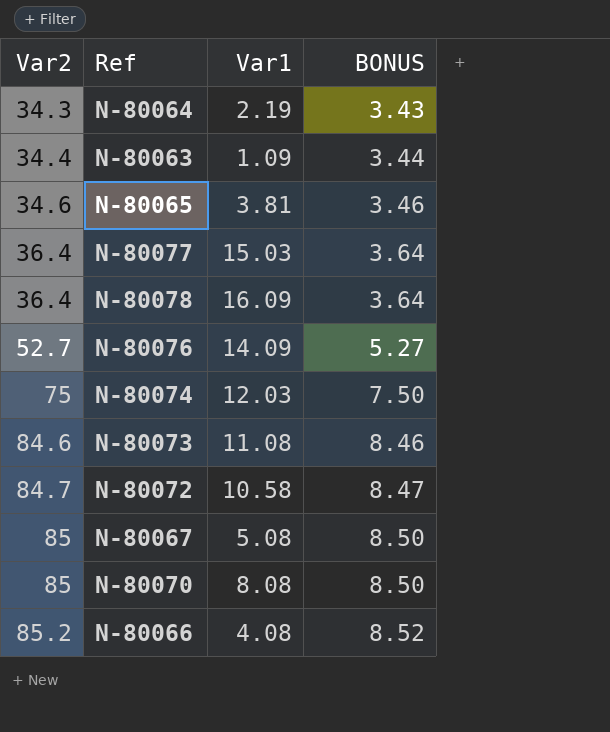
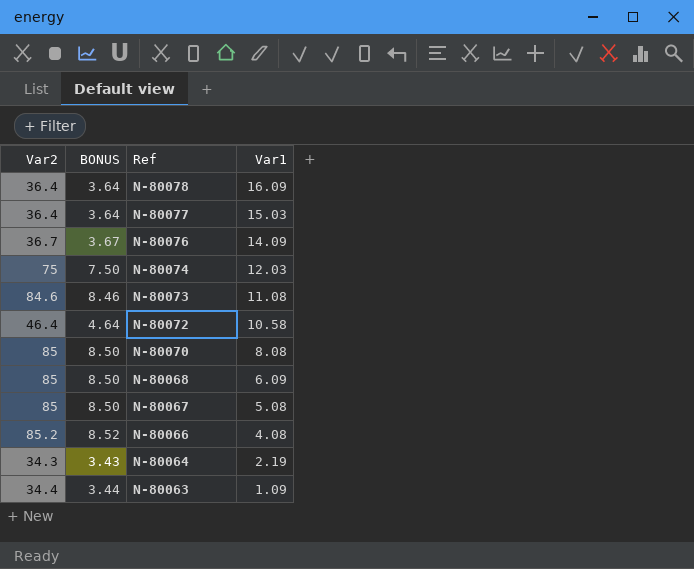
row order: Var2 ascending -> Ref descending
column BONUS | position: 4 -> 2
row N-80065: 34.6 | 3.81 | 3.46 -> none
N-80076 | Var2: 52.7 -> 36.7
N-80076 | BONUS: 5.27 -> 3.67
N-80072 | Var2: 84.7 -> 46.4
N-80072 | BONUS: 8.47 -> 4.64
row N-80068: none -> 85 | 8.50 | 6.09

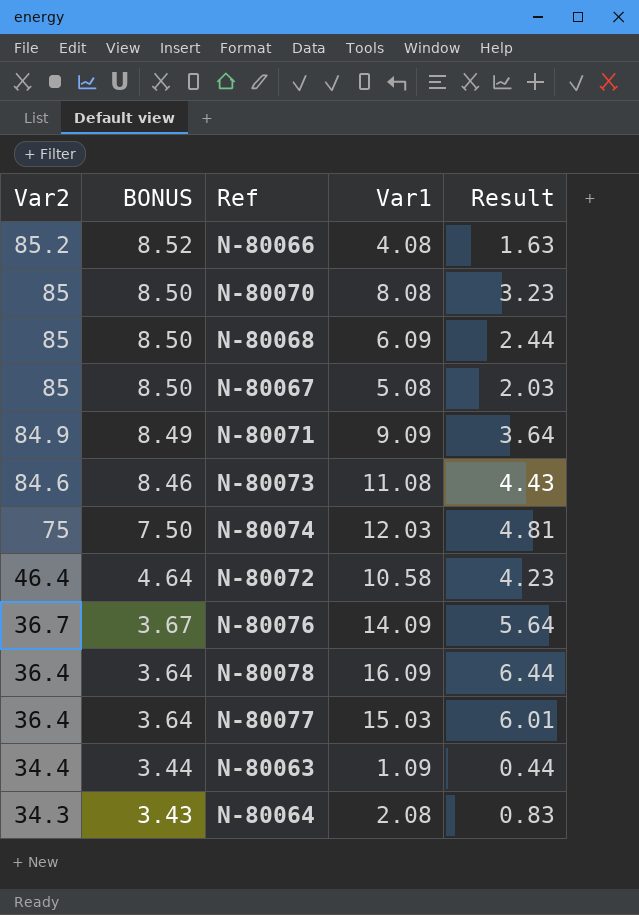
row order: Ref descending -> Var2 descending
column Result | formula: none -> [Var1] * 0.4
row N-80071: none -> 84.9 | 8.49 | 9.09 | 3.64
N-80064 | Var1: 2.19 -> 2.08

